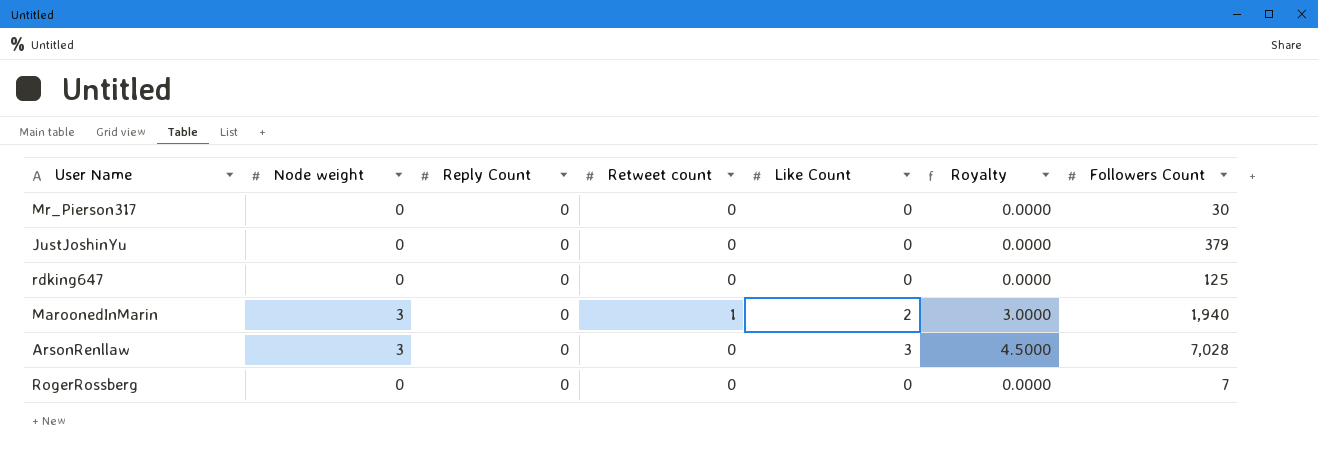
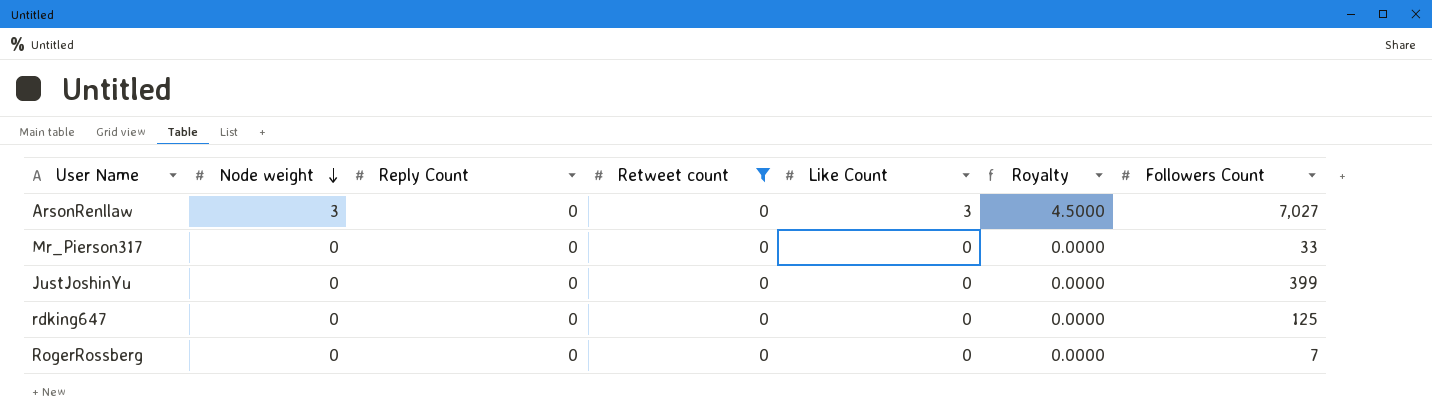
filter: none -> Retweet count = 0
row order: none -> Node weight descending
ArsonRenllaw | Followers Count: 7,028 -> 7,027
Mr_Pierson317 | Followers Count: 30 -> 33
JustJoshinYu | Followers Count: 379 -> 399

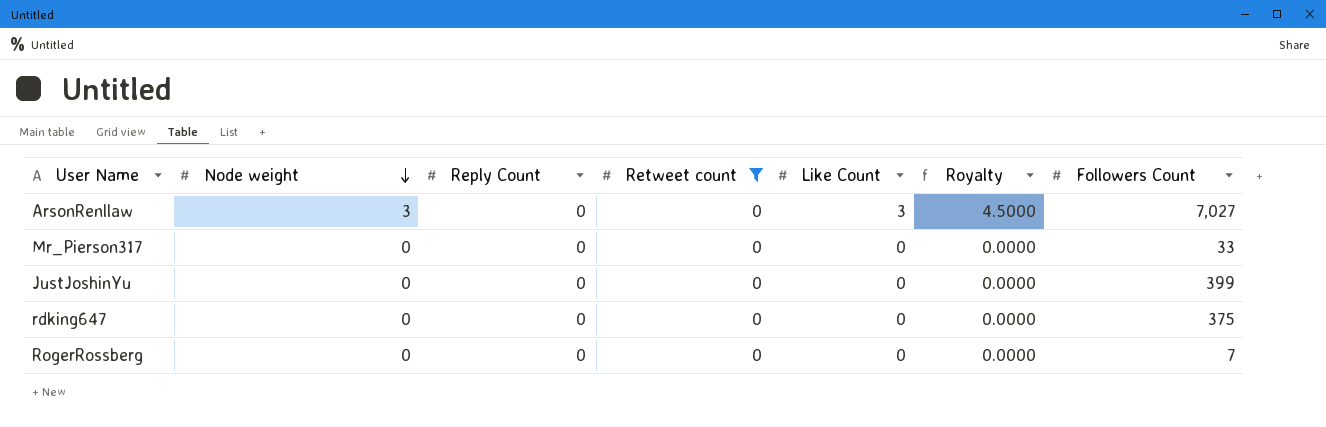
rdking647 | Followers Count: 125 -> 375

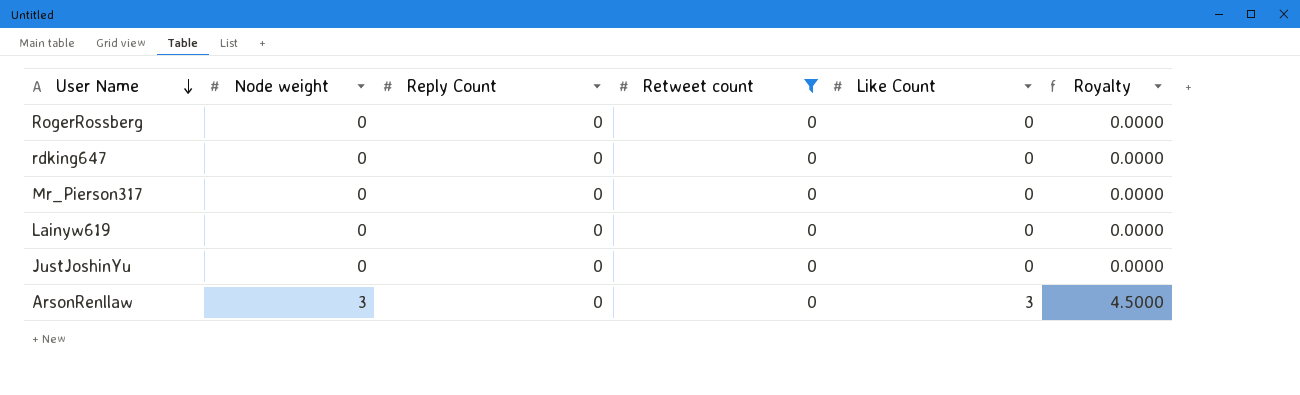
row order: Node weight descending -> User Name descending
column Followers Count | position: 7 -> none
row Lainyw619: none -> 0 | 0 | 0 | 0 | 0.0000

